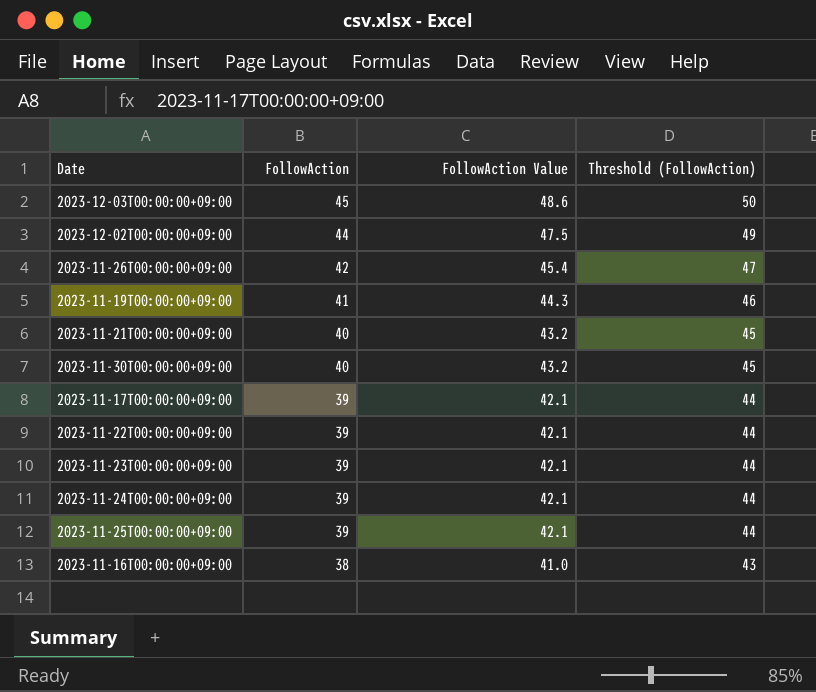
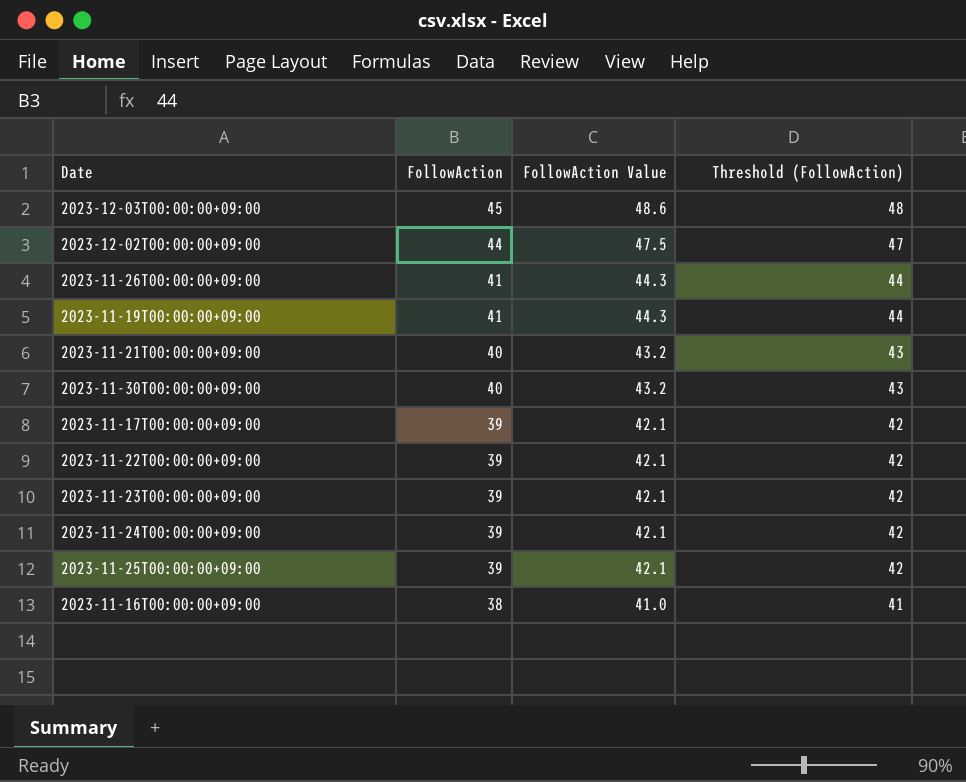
column Threshold (FollowAction) | formula: [FollowAction] + 5 -> [FollowAction] + 3
2023-11-26T00:00:00+09:00 | FollowAction: 42 -> 41
2023-11-26T00:00:00+09:00 | FollowAction Value: 45.4 -> 44.3

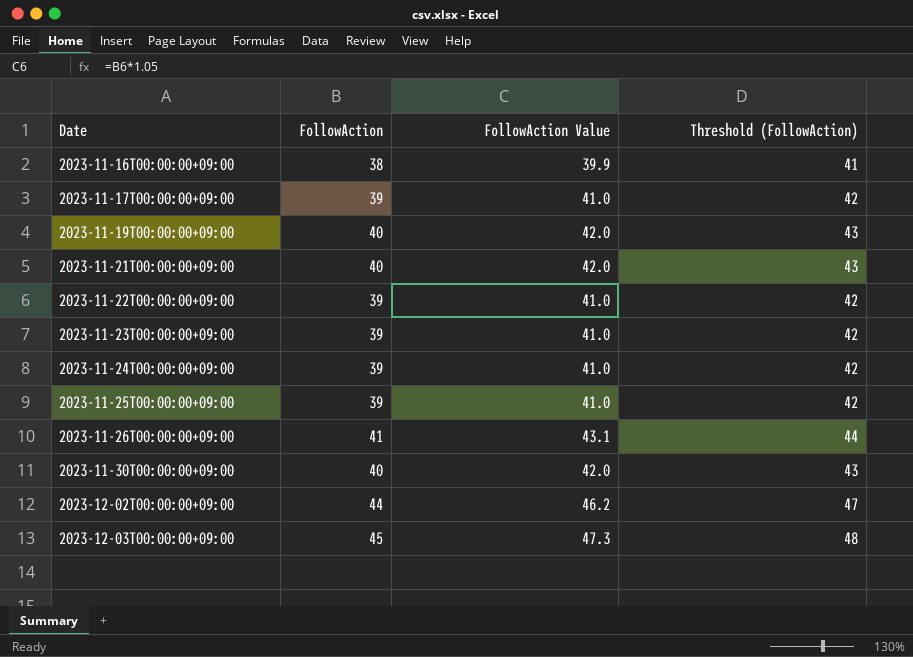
row order: FollowAction descending -> Date ascending
column FollowAction Value | formula: [FollowAction] * 1.08 -> [FollowAction] * 1.05
2023-11-19T00:00:00+09:00 | FollowAction: 41 -> 40
2023-11-19T00:00:00+09:00 | Threshold (FollowAction): 44 -> 43

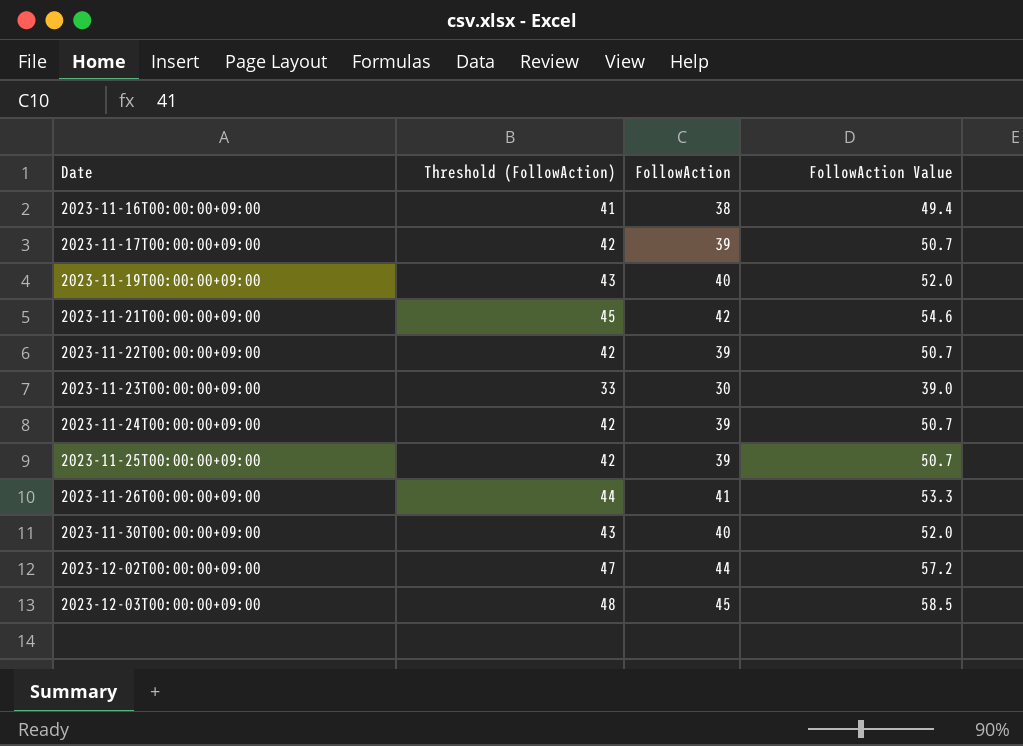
column Threshold (FollowAction) | position: 4 -> 2
column FollowAction Value | formula: [FollowAction] * 1.05 -> [FollowAction] * 1.3
2023-11-21T00:00:00+09:00 | Threshold (FollowAction): 43 -> 45
2023-11-21T00:00:00+09:00 | FollowAction: 40 -> 42
2023-11-23T00:00:00+09:00 | Threshold (FollowAction): 42 -> 33
2023-11-23T00:00:00+09:00 | FollowAction: 39 -> 30

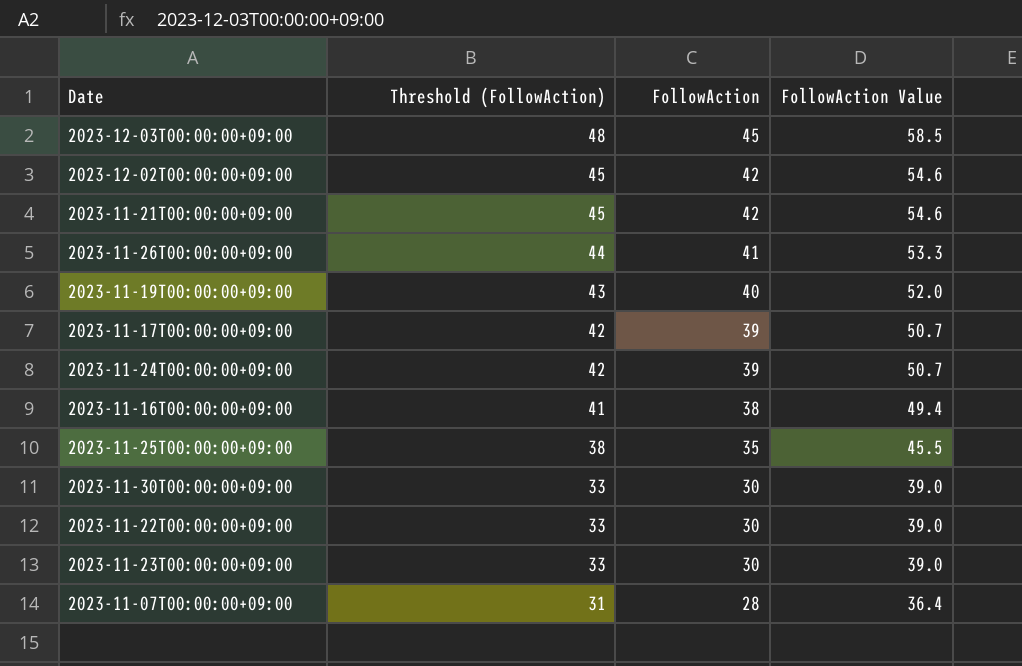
row order: Date ascending -> Threshold (FollowAction) descending
2023-12-02T00:00:00+09:00 | Threshold (FollowAction): 47 -> 45
2023-12-02T00:00:00+09:00 | FollowAction: 44 -> 42
2023-12-02T00:00:00+09:00 | FollowAction Value: 57.2 -> 54.6
2023-11-25T00:00:00+09:00 | Threshold (FollowAction): 42 -> 38
2023-11-25T00:00:00+09:00 | FollowAction: 39 -> 35
2023-11-25T00:00:00+09:00 | FollowAction Value: 50.7 -> 45.5
2023-11-30T00:00:00+09:00 | Threshold (FollowAction): 43 -> 33
2023-11-30T00:00:00+09:00 | FollowAction: 40 -> 30
2023-11-30T00:00:00+09:00 | FollowAction Value: 52.0 -> 39.0
2023-11-22T00:00:00+09:00 | Threshold (FollowAction): 42 -> 33
2023-11-22T00:00:00+09:00 | FollowAction: 39 -> 30
2023-11-22T00:00:00+09:00 | FollowAction Value: 50.7 -> 39.0
row 2023-11-07T00:00:00+09:00: none -> 31 | 28 | 36.4

